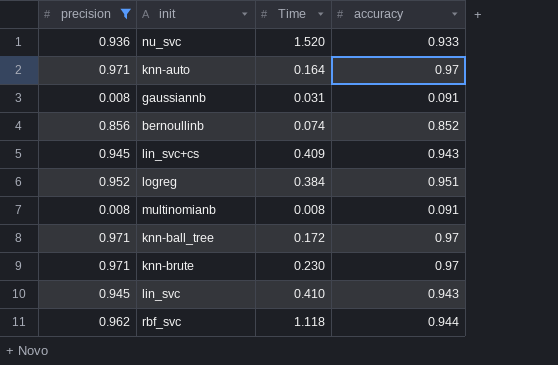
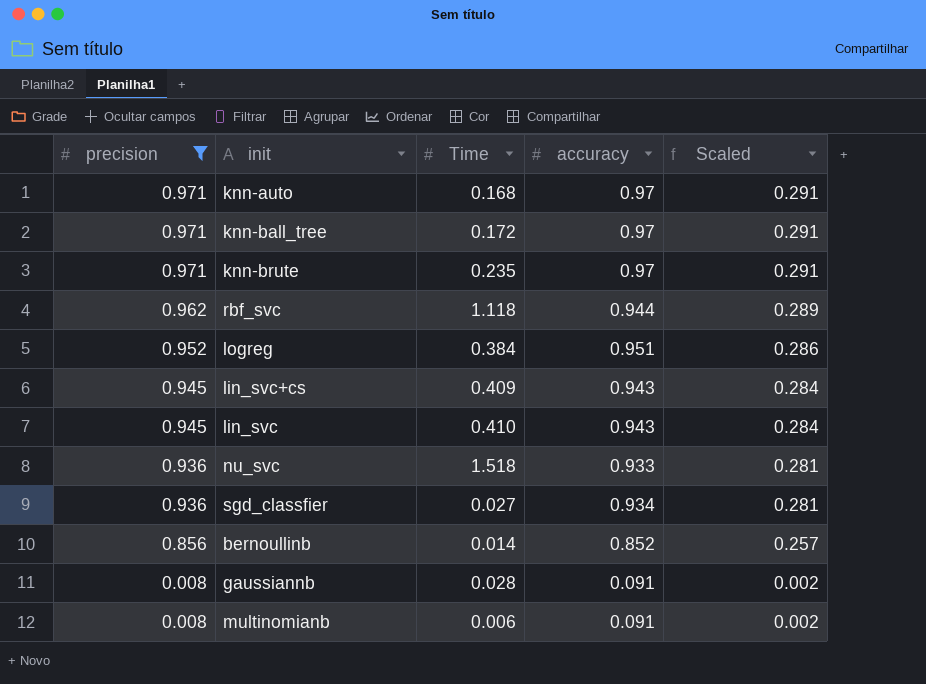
row order: none -> precision descending
column Scaled | formula: none -> [precision] * 0.3
knn-auto | Time: 0.164 -> 0.168
knn-brute | Time: 0.230 -> 0.235
nu_svc | Time: 1.520 -> 1.518
row sgd_classfier: none -> 0.936 | 0.027 | 0.934 | 0.281
bernoullinb | Time: 0.074 -> 0.014
gaussiannb | Time: 0.031 -> 0.028
multinomianb | Time: 0.008 -> 0.006

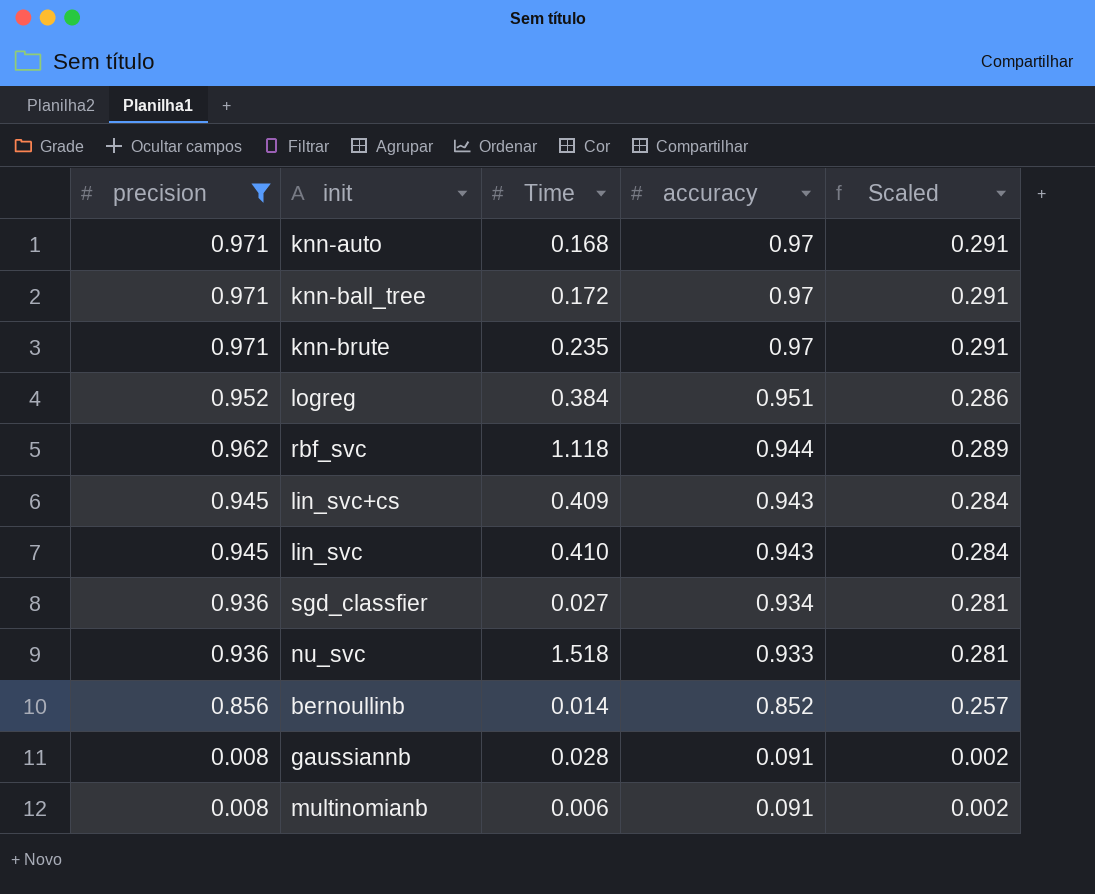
row order: precision descending -> accuracy descending

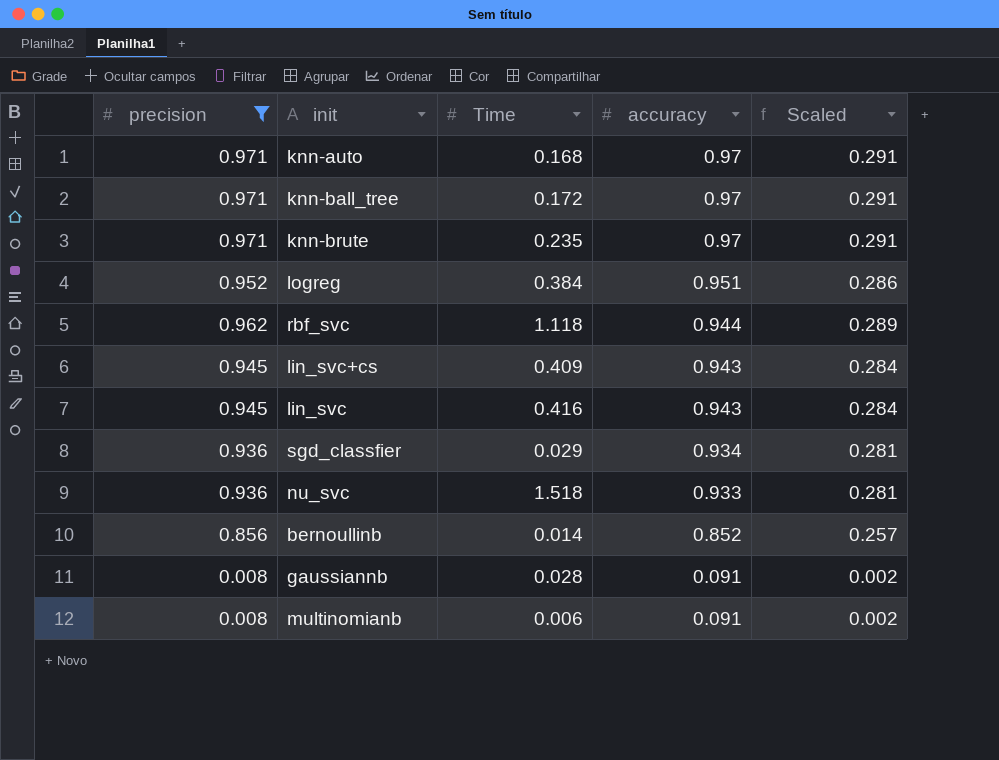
lin_svc | Time: 0.410 -> 0.416
sgd_classfier | Time: 0.027 -> 0.029

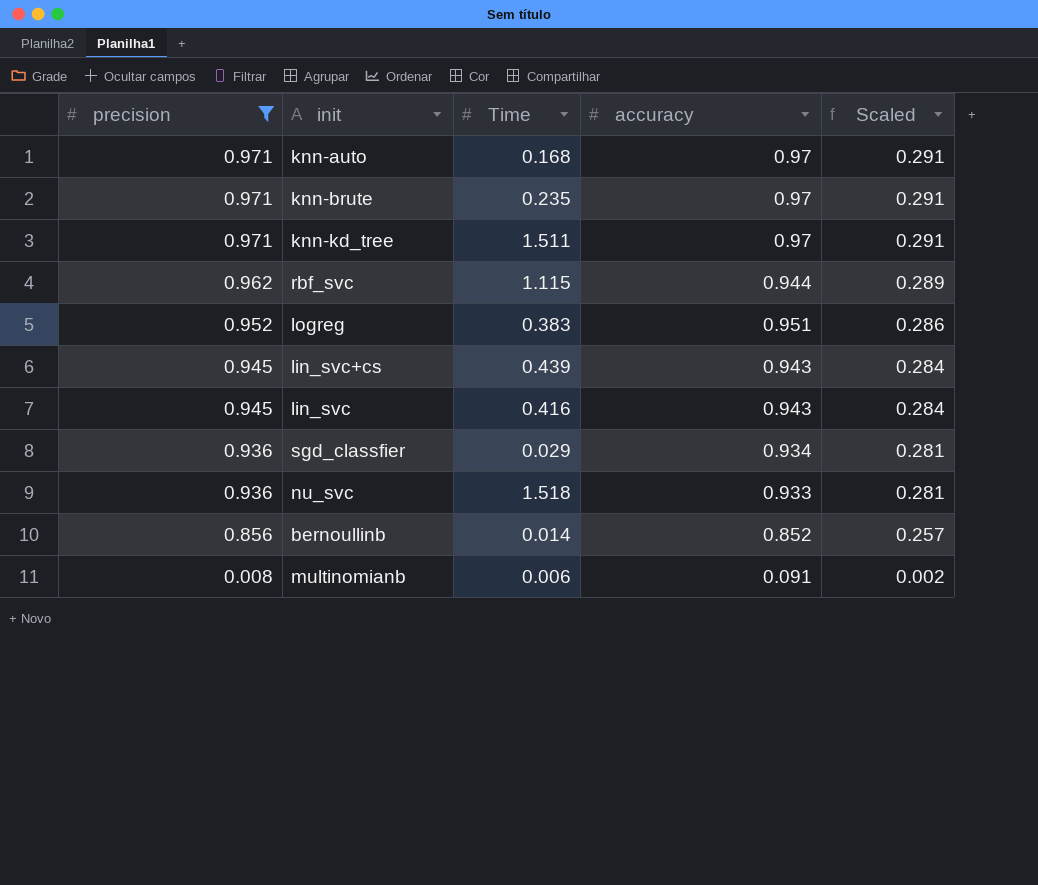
row order: accuracy descending -> precision descending
row knn-ball_tree: 0.971 | 0.172 | 0.97 | 0.291 -> none
row gaussiannb: 0.008 | 0.028 | 0.091 | 0.002 -> none
row knn-kd_tree: none -> 0.971 | 1.511 | 0.97 | 0.291
rbf_svc | Time: 1.118 -> 1.115
logreg | Time: 0.384 -> 0.383
lin_svc+cs | Time: 0.409 -> 0.439

